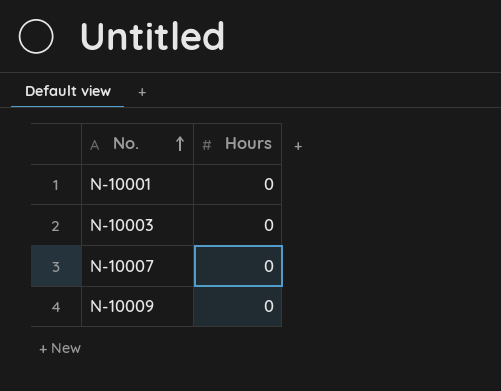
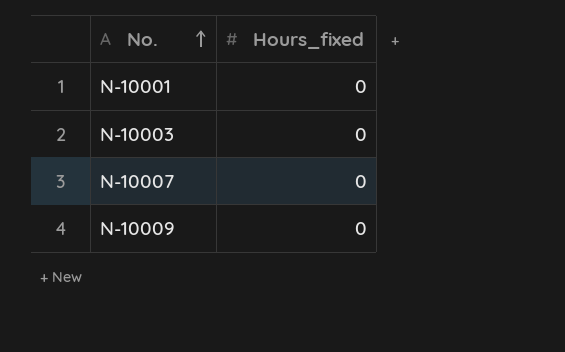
column name: Hours -> Hours_fixed

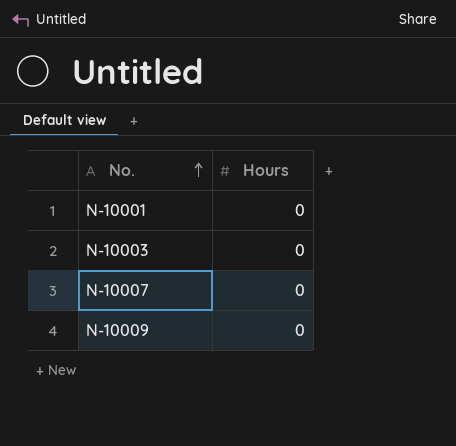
column name: Hours_fixed -> Hours

